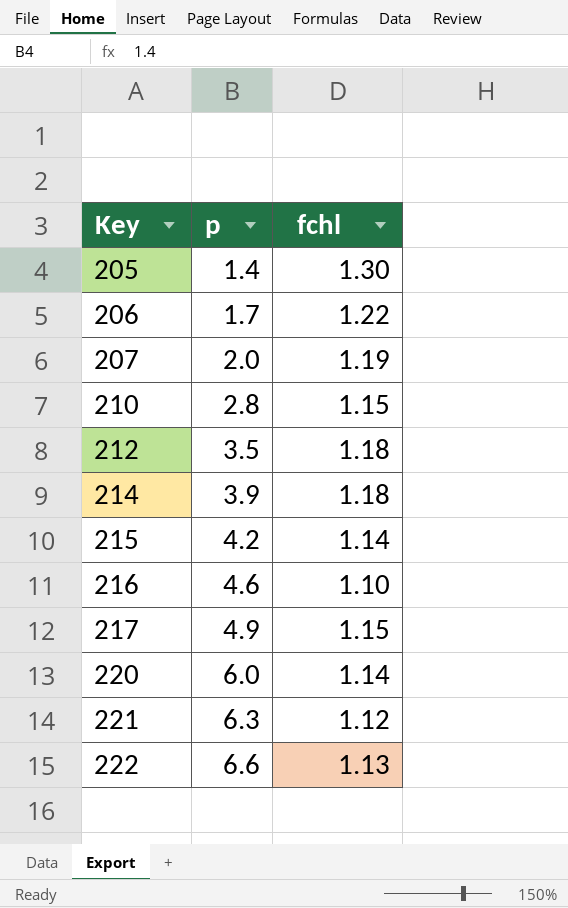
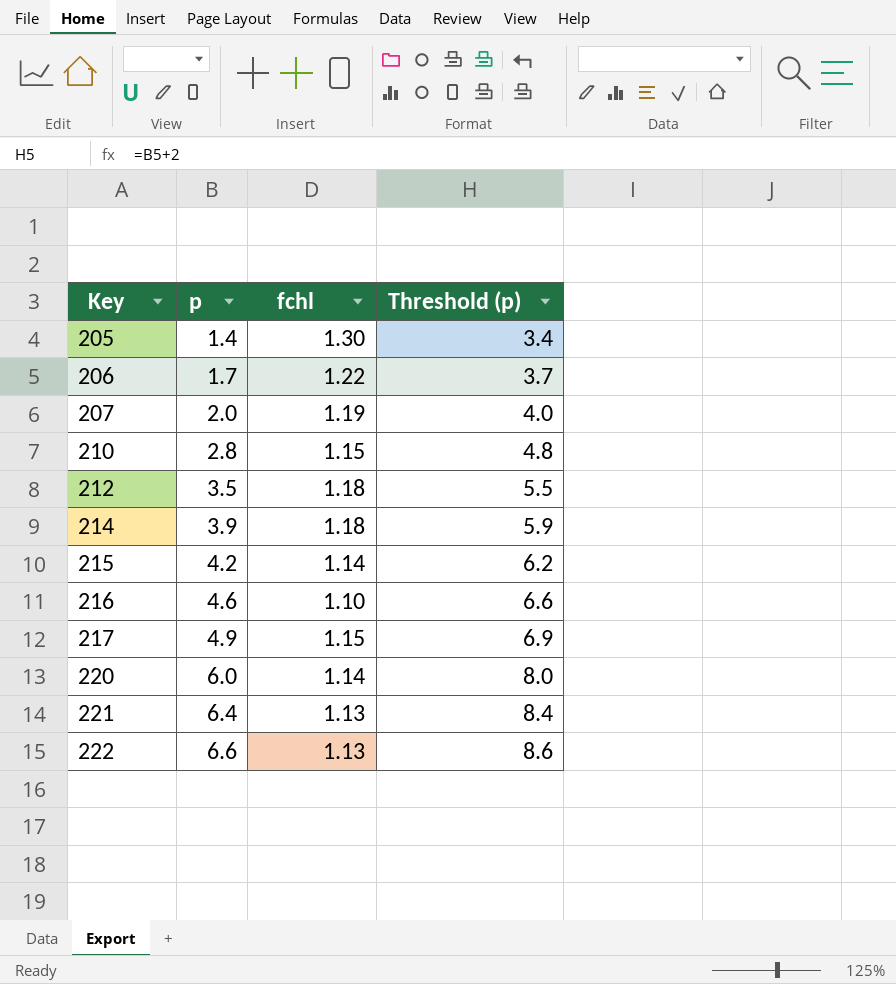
column Threshold (p) | formula: none -> [p] + 2
221 | p: 6.3 -> 6.4
221 | fchl: 1.12 -> 1.13

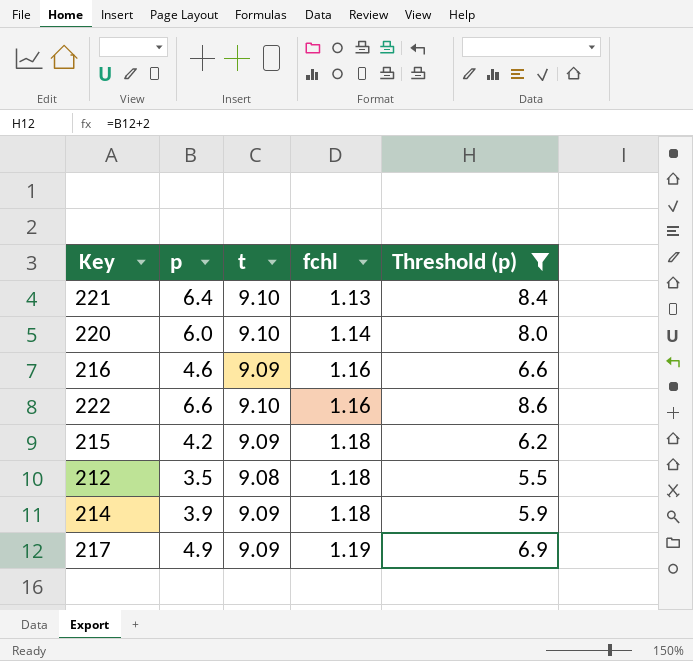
filter: none -> Threshold (p) >= 5.5
row order: Key ascending -> fchl ascending
column t | position: none -> 3
216 | fchl: 1.10 -> 1.16
222 | fchl: 1.13 -> 1.16
215 | fchl: 1.14 -> 1.18
217 | fchl: 1.15 -> 1.19

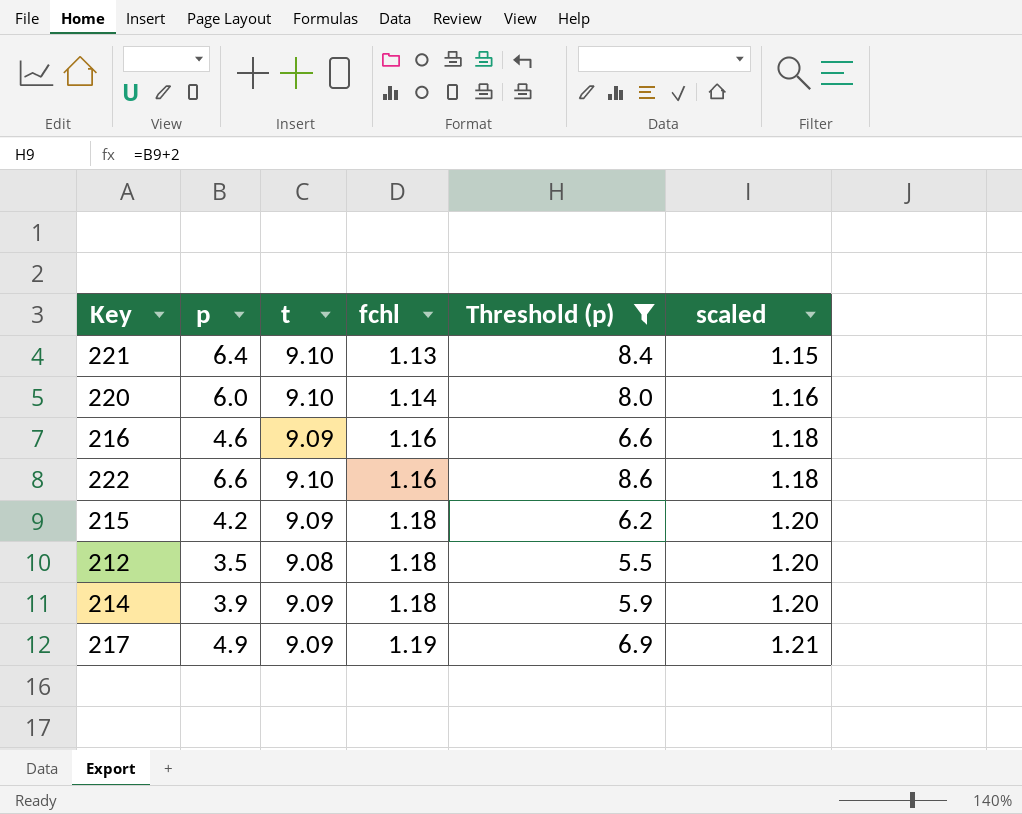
column scaled | formula: none -> [fchl] * 1.02

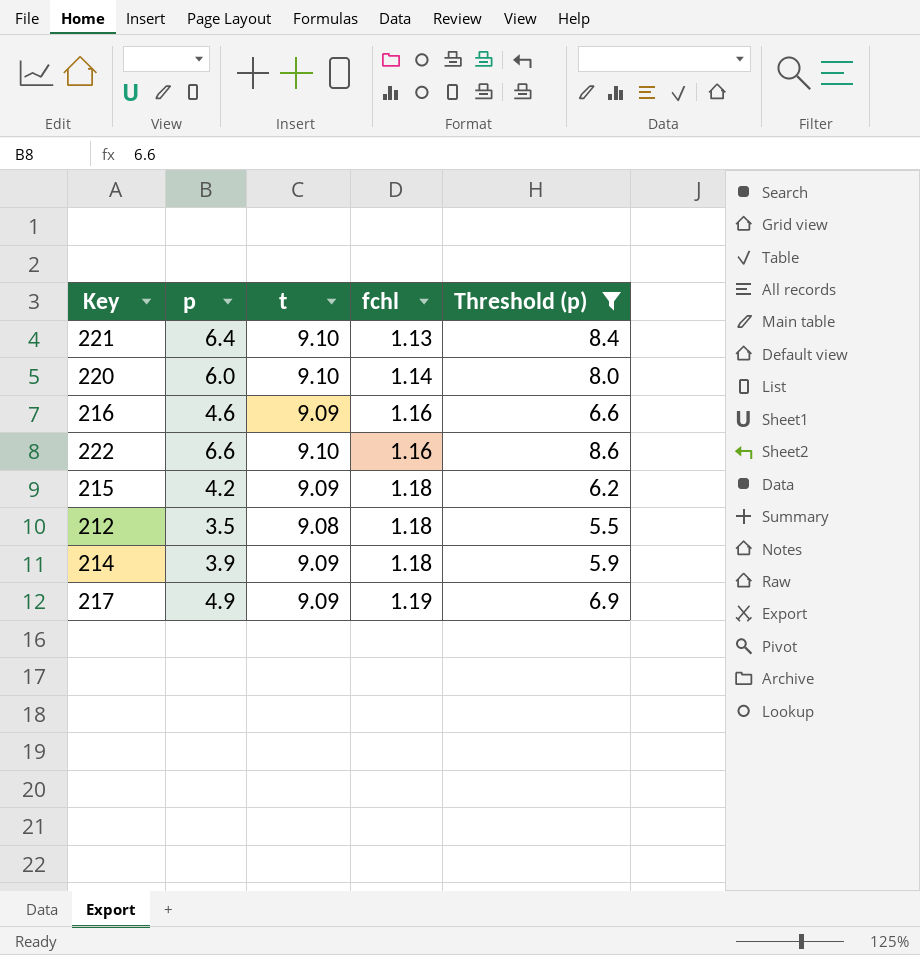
column scaled | formula: [fchl] * 1.02 -> none

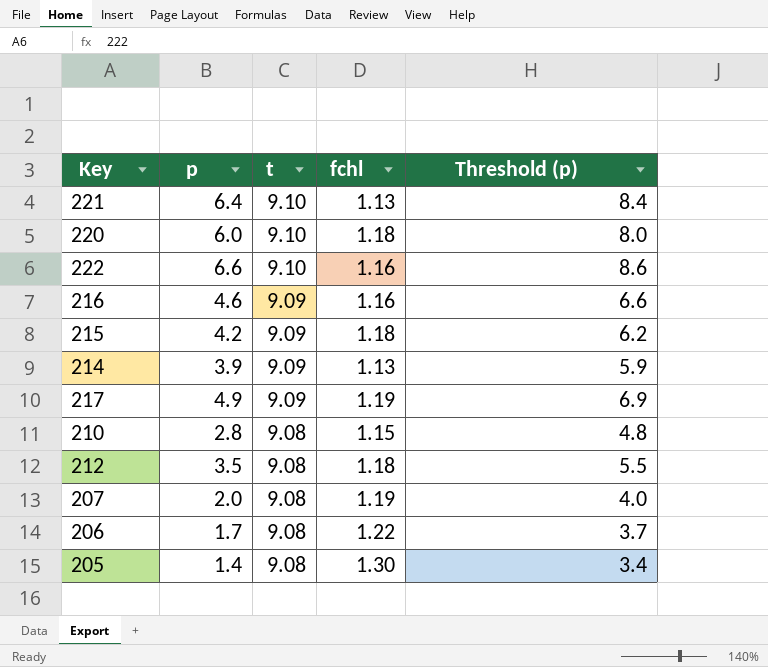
filter: Threshold (p) >= 5.5 -> none
row order: fchl ascending -> t descending
220 | fchl: 1.14 -> 1.18
214 | fchl: 1.18 -> 1.13

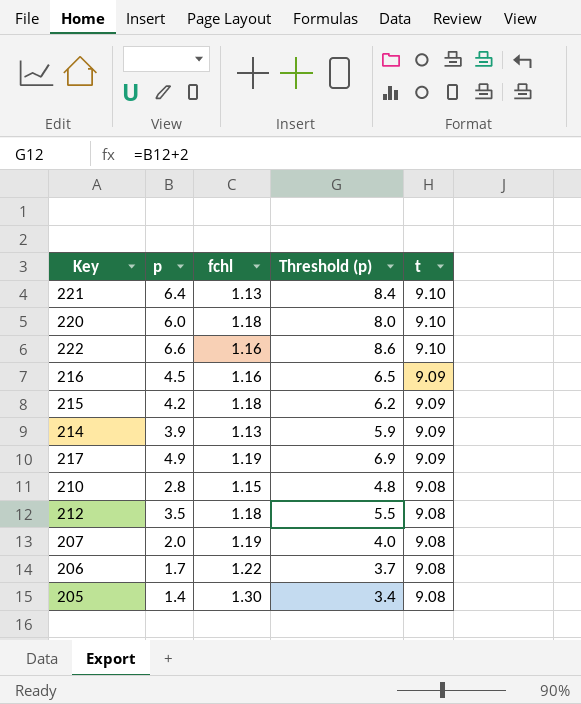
column t | position: 3 -> 5
216 | p: 4.6 -> 4.5
216 | Threshold (p): 6.6 -> 6.5

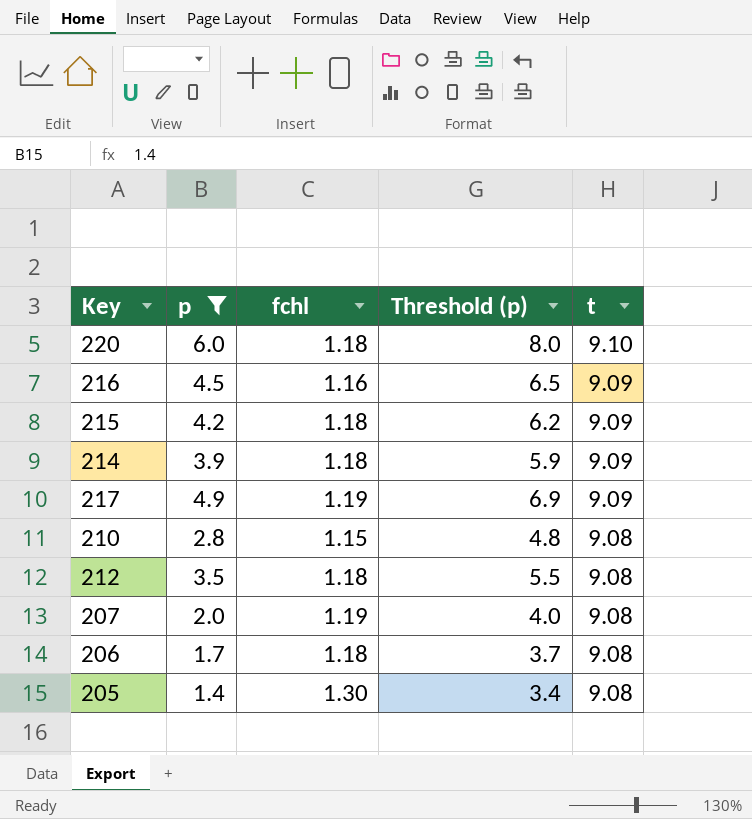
filter: none -> p <= 6.0
214 | fchl: 1.13 -> 1.18
206 | fchl: 1.22 -> 1.18

